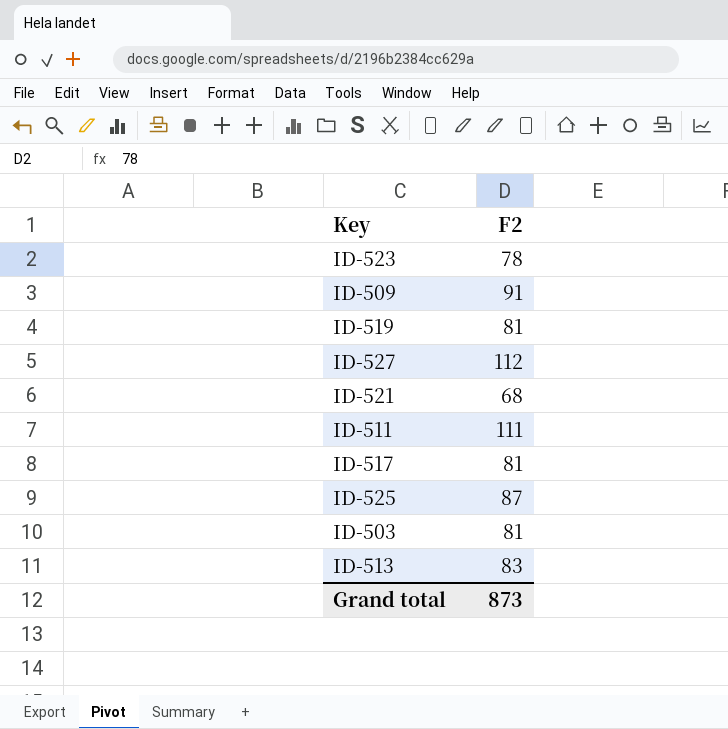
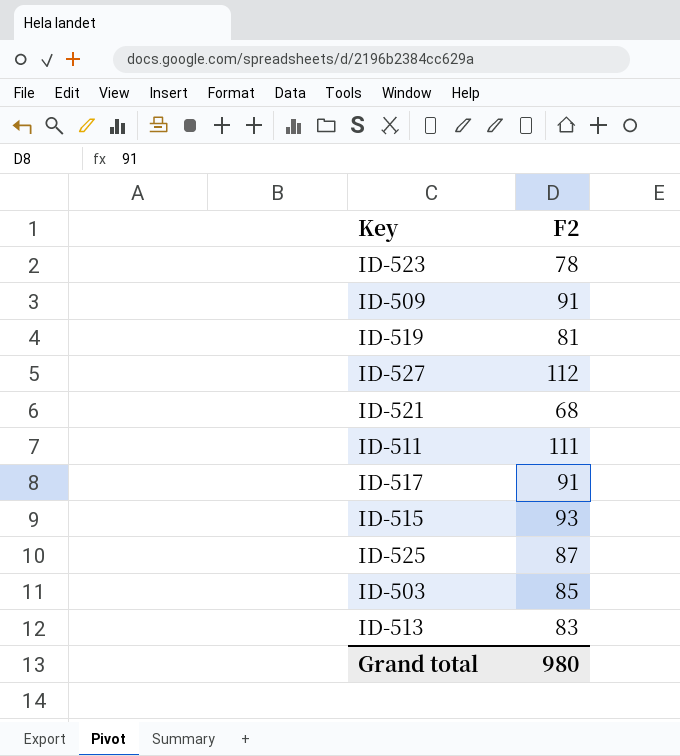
ID-517 | F2: 81 -> 91
row ID-515: none -> 93
ID-503 | F2: 81 -> 85
Grand total | F2: 873 -> 980

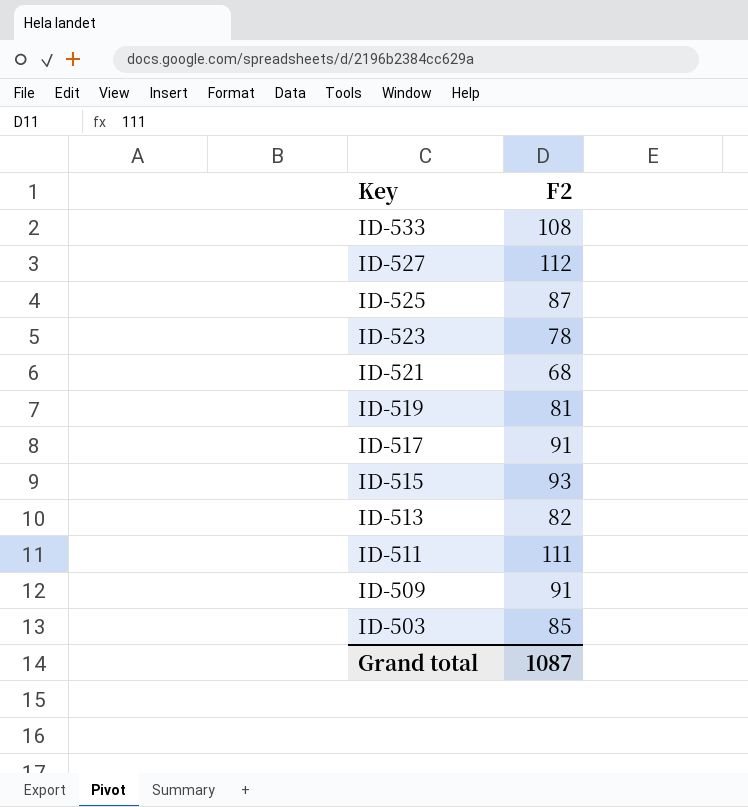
row order: none -> Key descending
row ID-533: none -> 108
ID-513 | F2: 83 -> 82
Grand total | F2: 980 -> 1087

